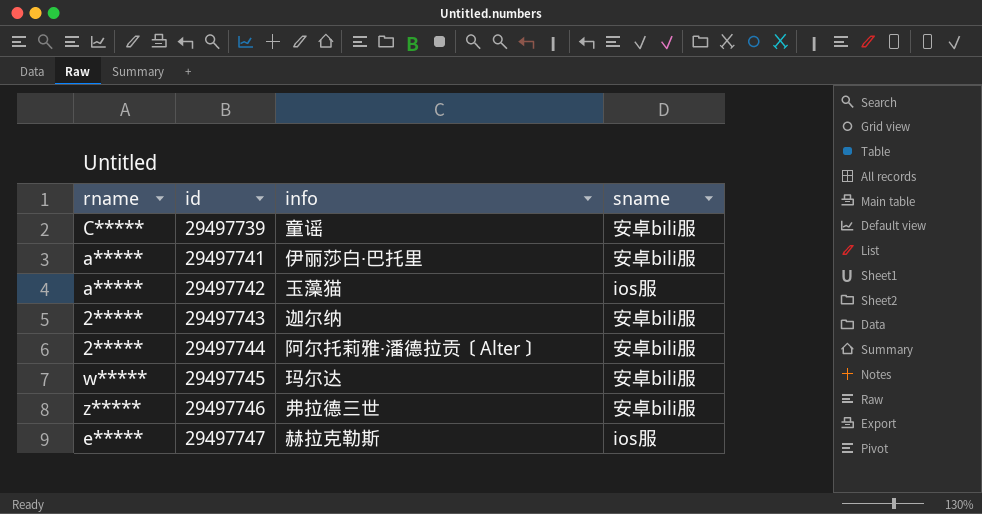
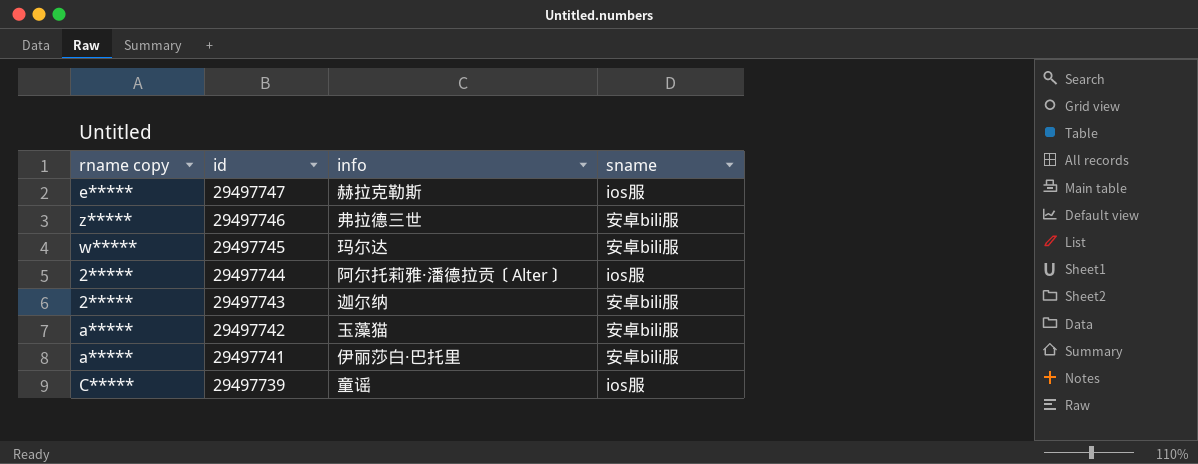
row order: id ascending -> id descending
column name: rname -> rname copy
29497744 | sname: 安卓bili服 -> ios服
29497742 | sname: ios服 -> 安卓bili服
29497739 | sname: 安卓bili服 -> ios服

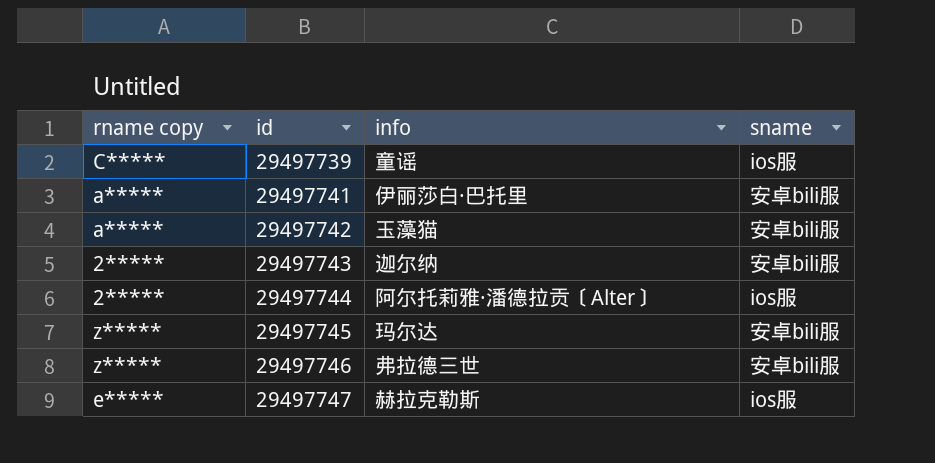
row order: id descending -> id ascending
29497745 | rname copy: w***** -> z*****

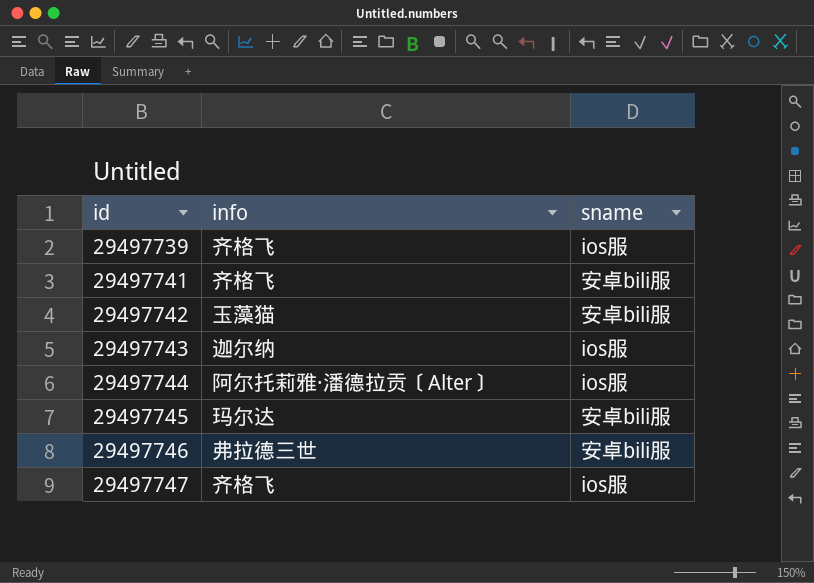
column rname copy | position: 1 -> none
29497739 | info: 童谣 -> 齐格飞
29497741 | info: 伊丽莎白·巴托里 -> 齐格飞
29497743 | sname: 安卓bili服 -> ios服
29497747 | info: 赫拉克勒斯 -> 齐格飞

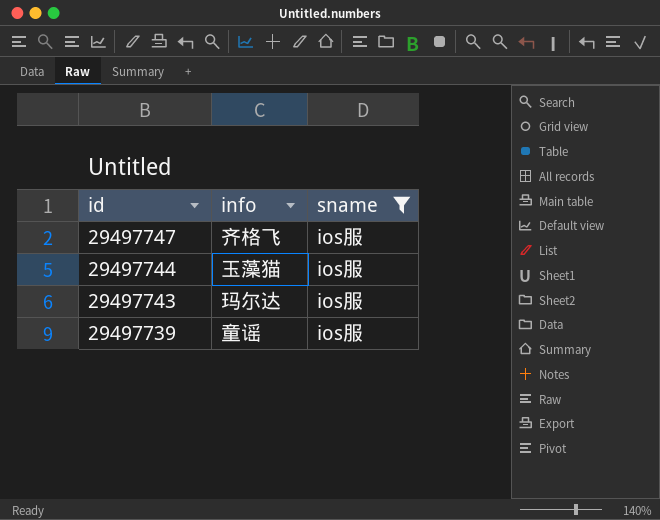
filter: none -> sname = ios服
row order: id ascending -> id descending
29497744 | info: 阿尔托莉雅·潘德拉贡〔Alter〕 -> 玉藻猫
29497743 | info: 迦尔纳 -> 玛尔达
29497739 | info: 齐格飞 -> 童谣

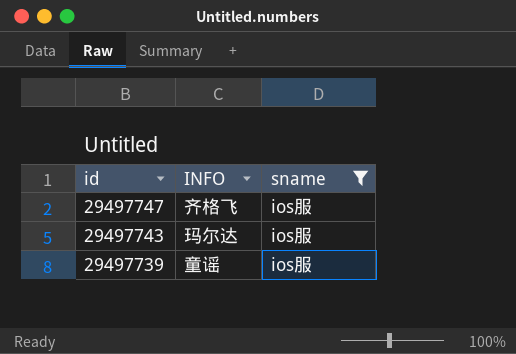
column name: info -> INFO
row 29497744: 玉藻猫 | ios服 -> none

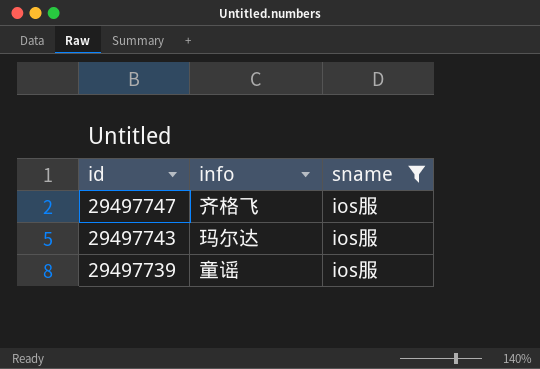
column name: INFO -> info

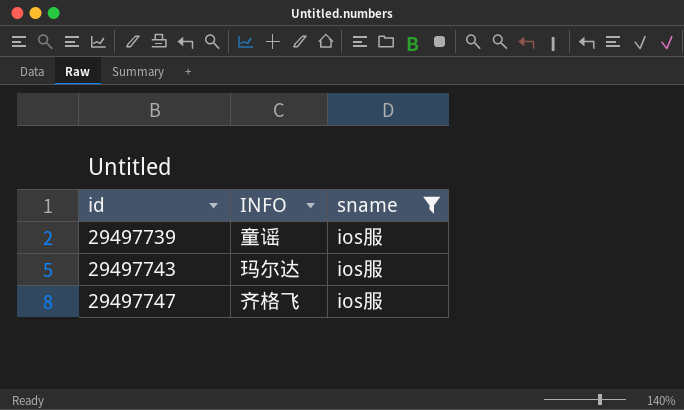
row order: id descending -> id ascending
column name: info -> INFO

